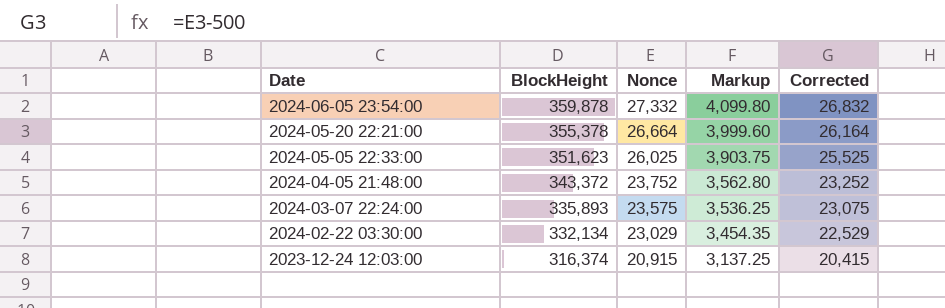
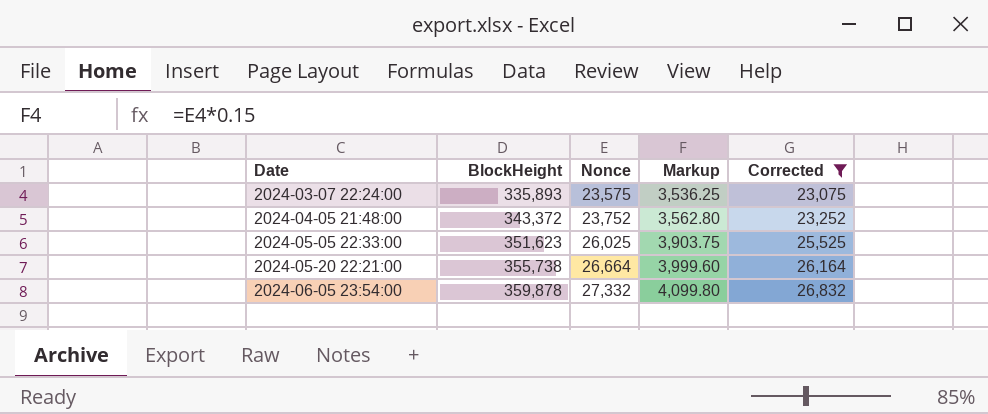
filter: none -> Corrected >= 23,075
row order: Date descending -> Date ascending
2024-05-20 22:21:00 | BlockHeight: 355,378 -> 355,738

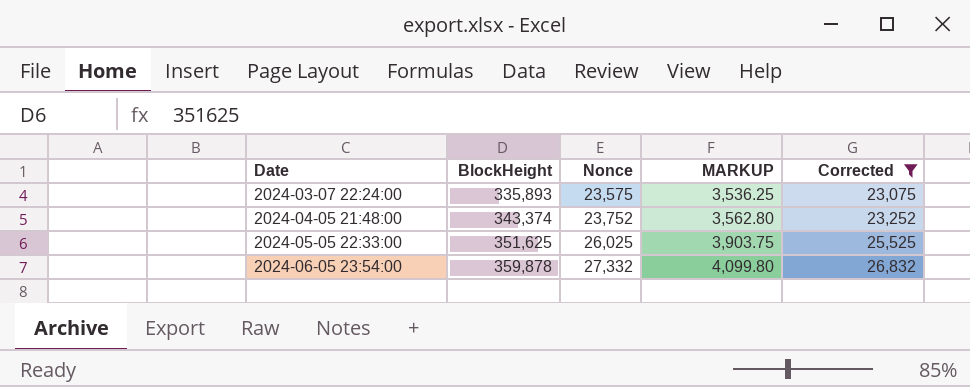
column name: Markup -> MARKUP
row 2024-05-20 22:21:00: 355,738 | 26,664 | 3,999.60 | 26,164 -> none
2024-04-05 21:48:00 | BlockHeight: 343,372 -> 343,374
2024-05-05 22:33:00 | BlockHeight: 351,623 -> 351,625

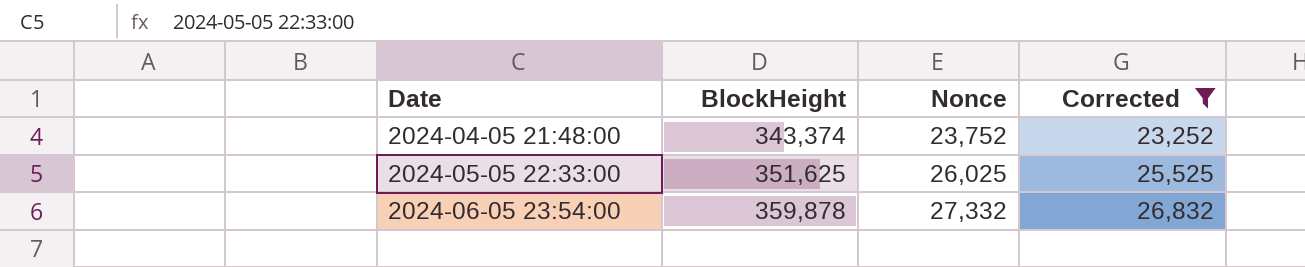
column MARKUP | formula: [Nonce] * 0.15 -> none
row 2024-03-07 22:24:00: 335,893 | 23,575 | 3,536.25 | 23,075 -> none

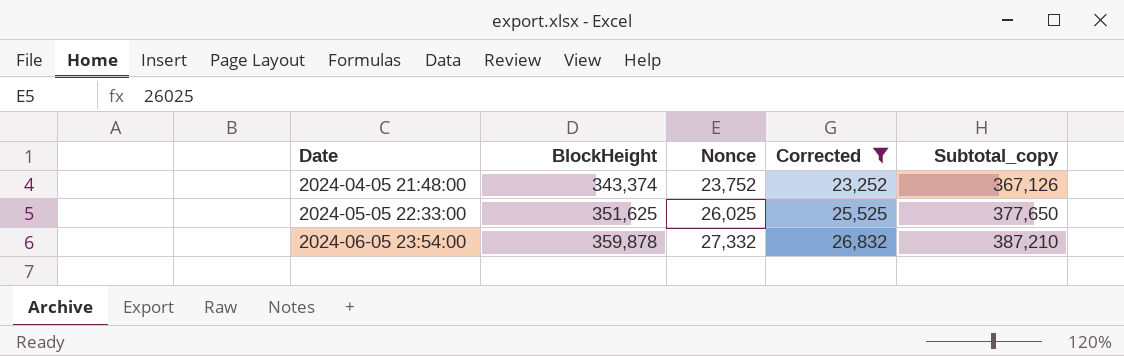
column Subtotal_copy | formula: none -> [BlockHeight] + [Nonce]

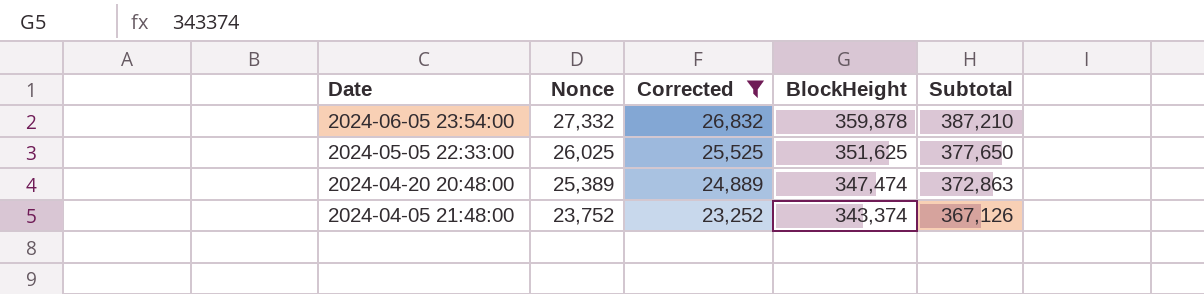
row order: Date ascending -> Date descending
column BlockHeight | position: 2 -> 4
column name: Subtotal_copy -> Subtotal
row 2024-04-20 20:48:00: none -> 25,389 | 24,889 | 347,474 | 372,863

